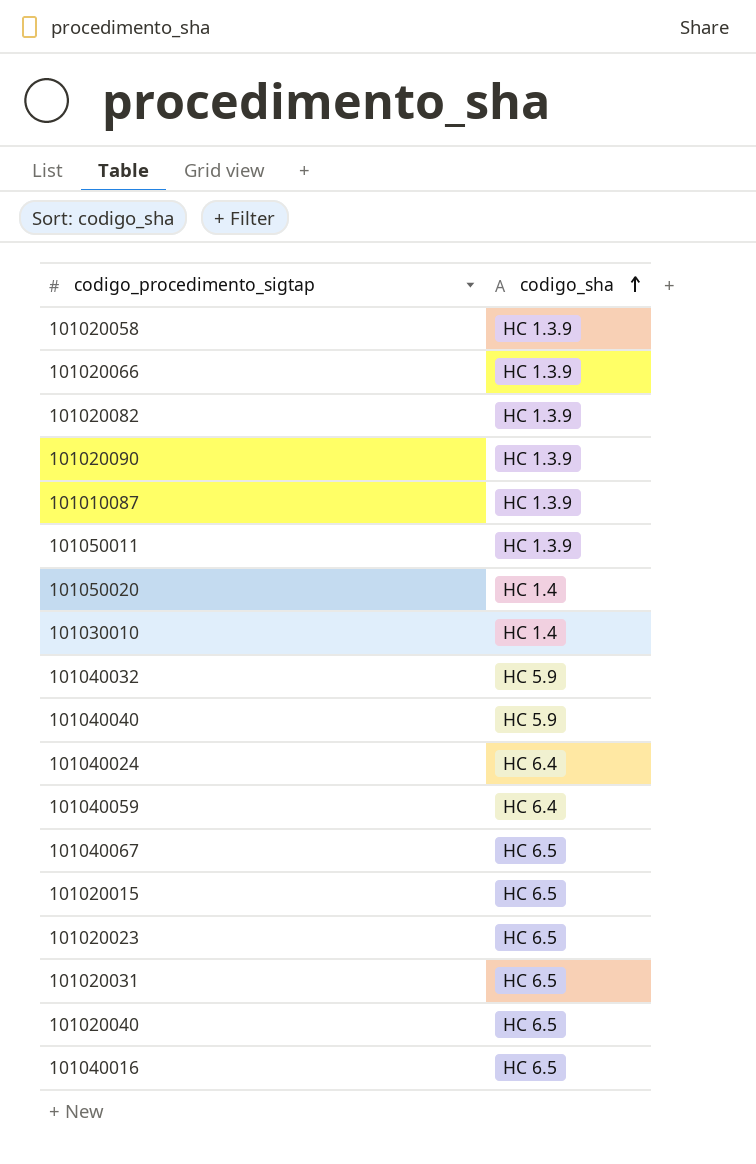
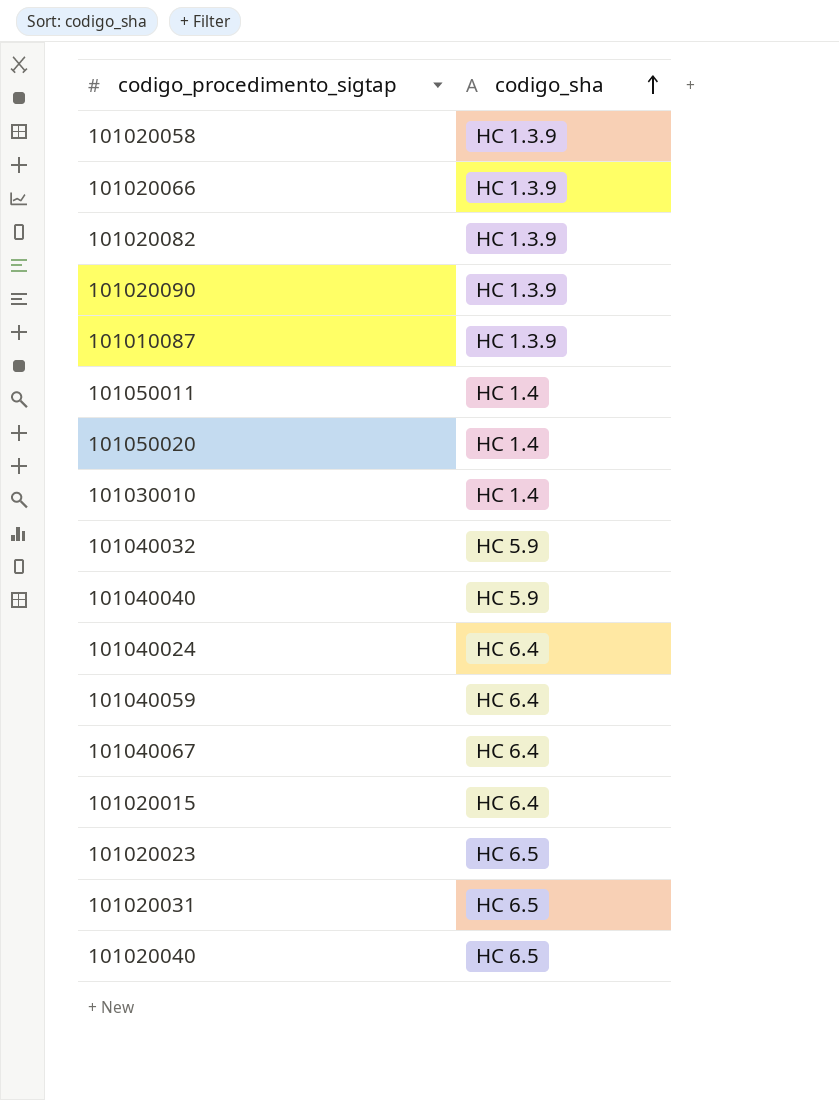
row 101040016: HC 6.5 -> none
101050011 | codigo_sha: HC 1.3.9 -> HC 1.4
101040067 | codigo_sha: HC 6.5 -> HC 6.4
101020015 | codigo_sha: HC 6.5 -> HC 6.4

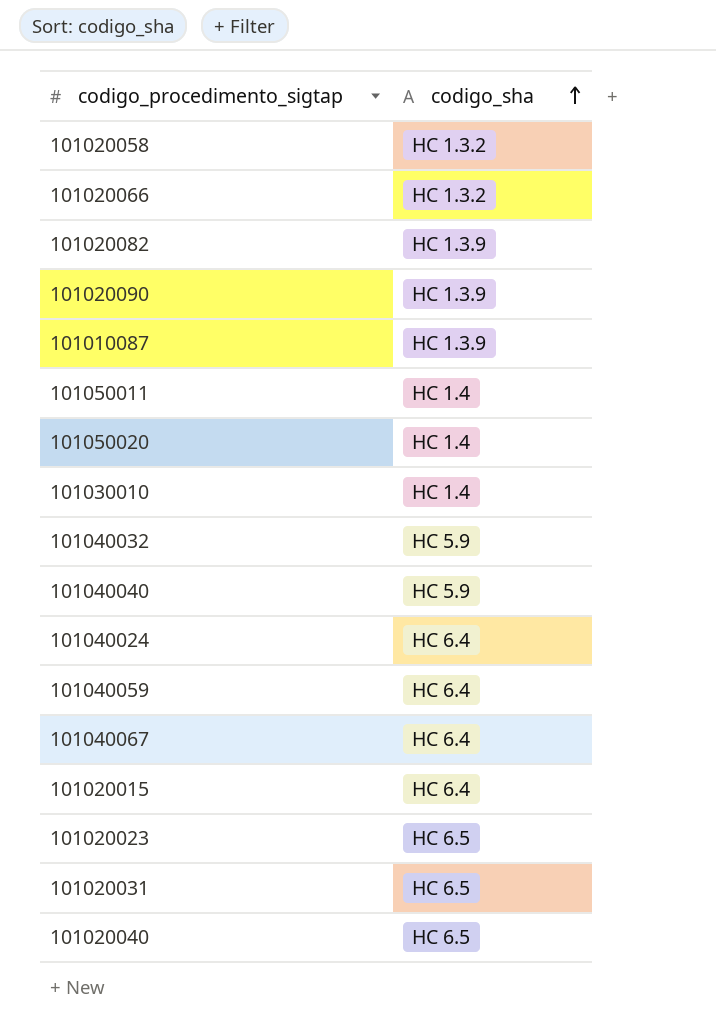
101020058 | codigo_sha: HC 1.3.9 -> HC 1.3.2
101020066 | codigo_sha: HC 1.3.9 -> HC 1.3.2

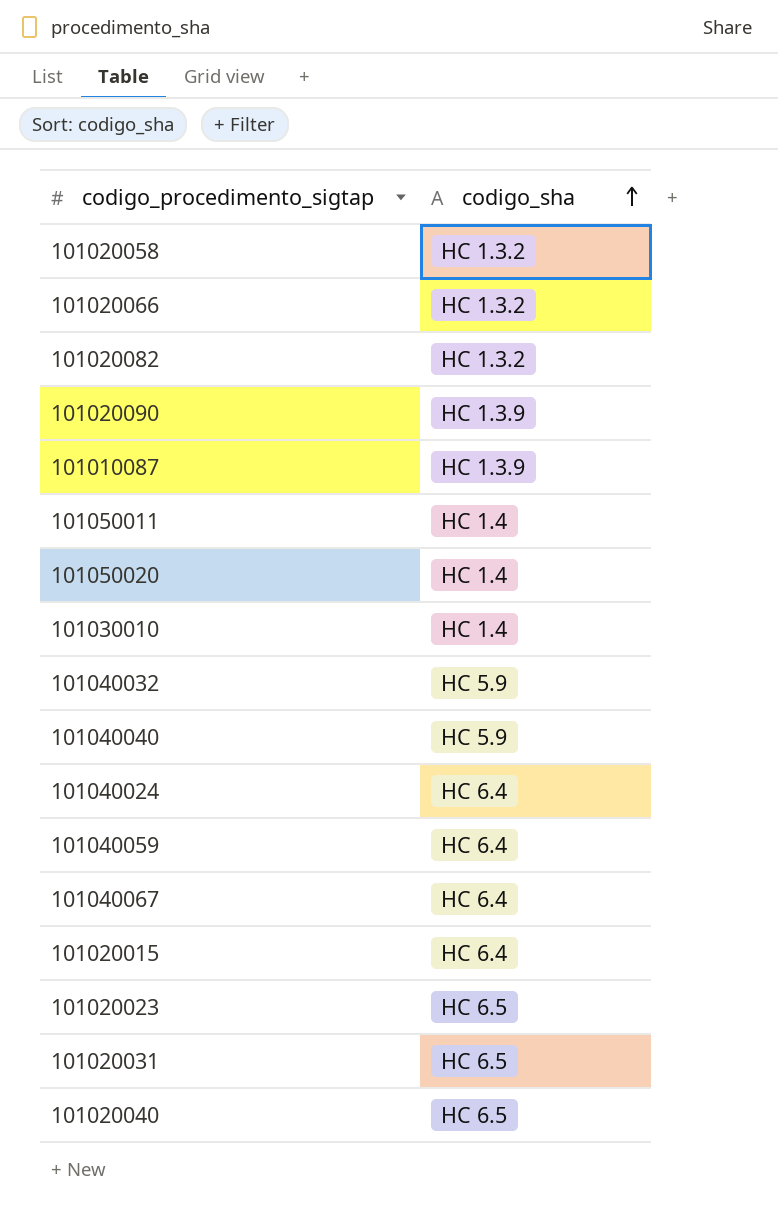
101020082 | codigo_sha: HC 1.3.9 -> HC 1.3.2

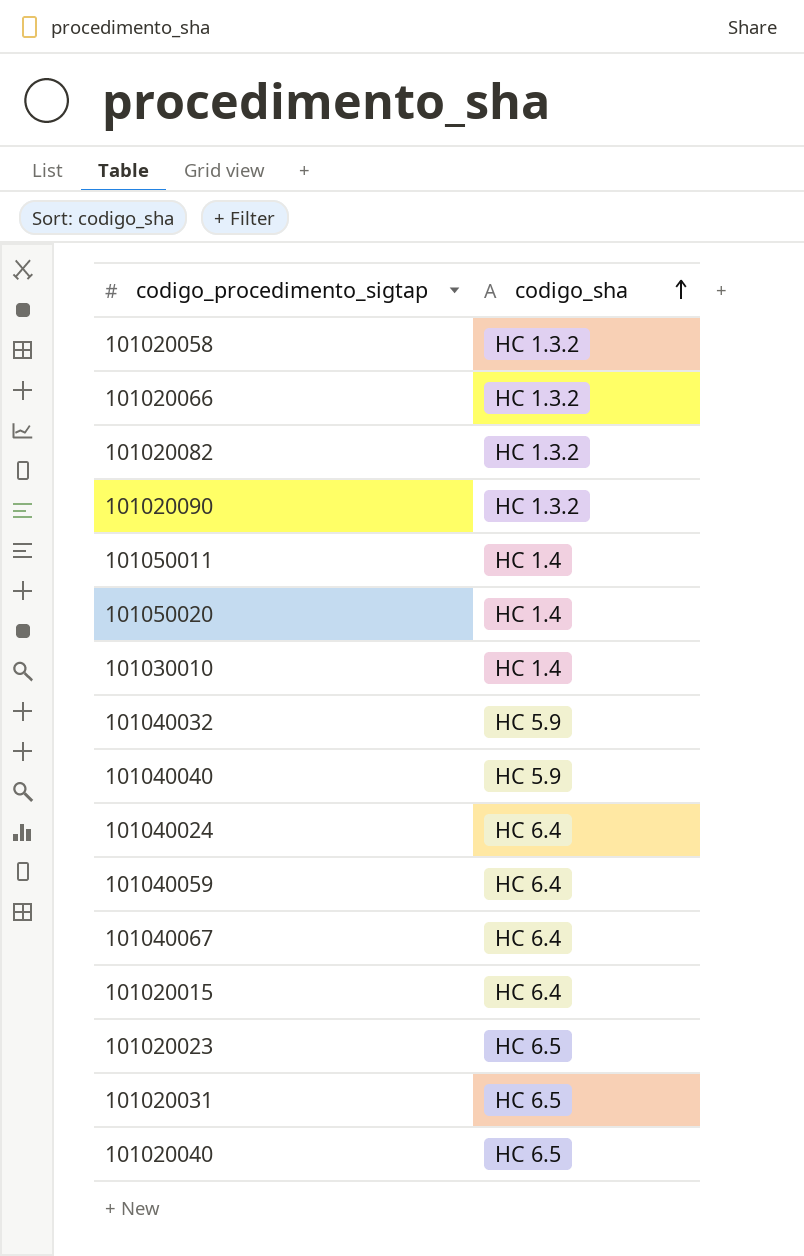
row 101010087: HC 1.3.9 -> none
101020090 | codigo_sha: HC 1.3.9 -> HC 1.3.2

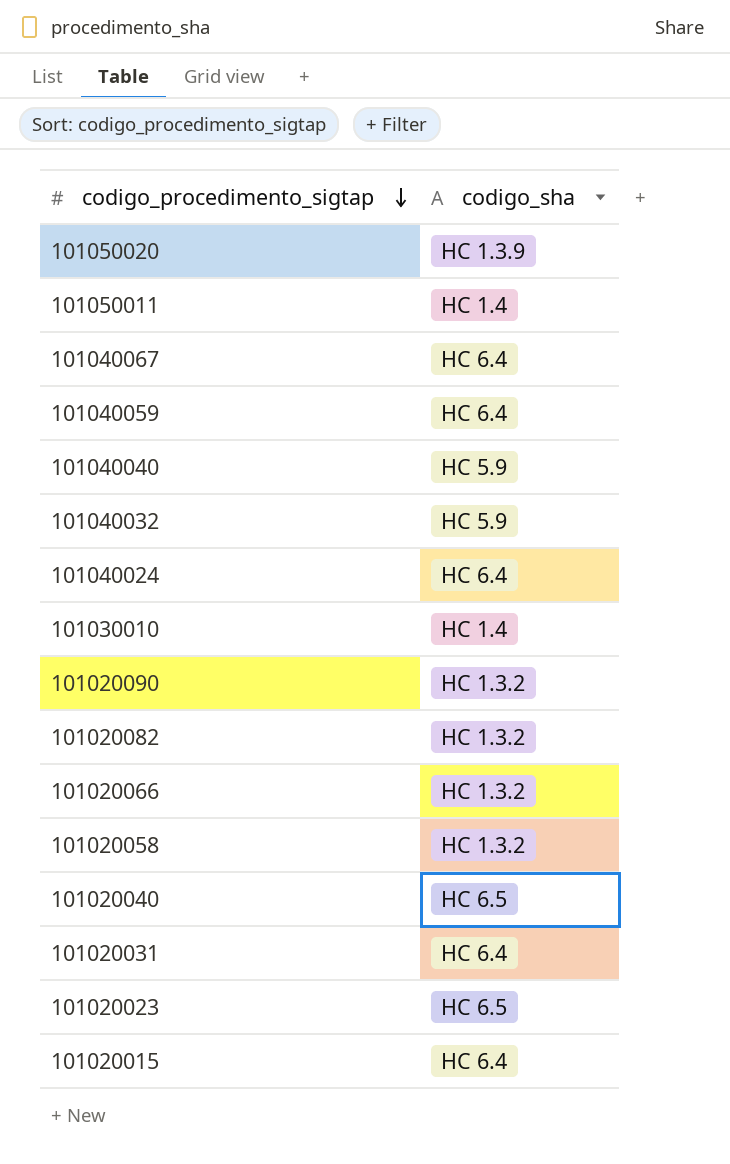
row order: codigo_sha ascending -> codigo_procedimento_sigtap descending
101050020 | codigo_sha: HC 1.4 -> HC 1.3.9
101020031 | codigo_sha: HC 6.5 -> HC 6.4

